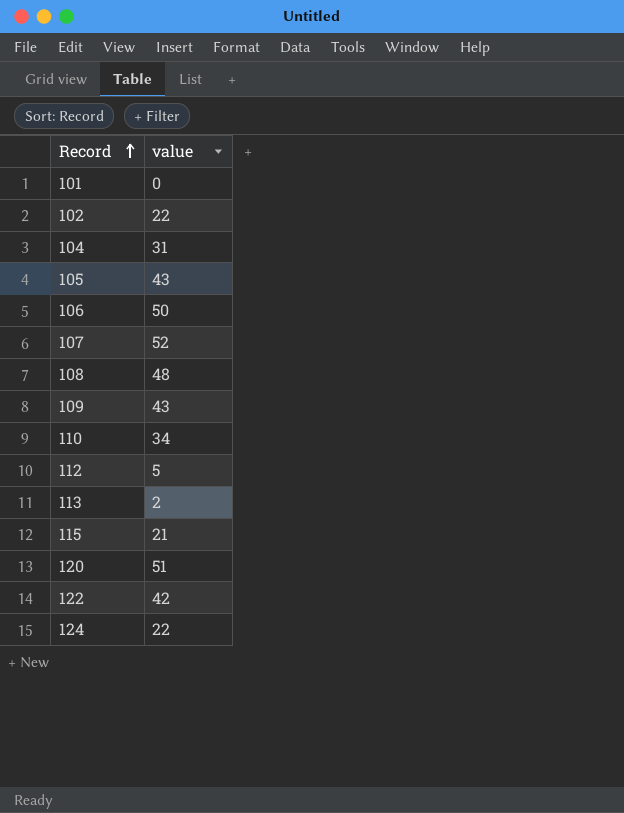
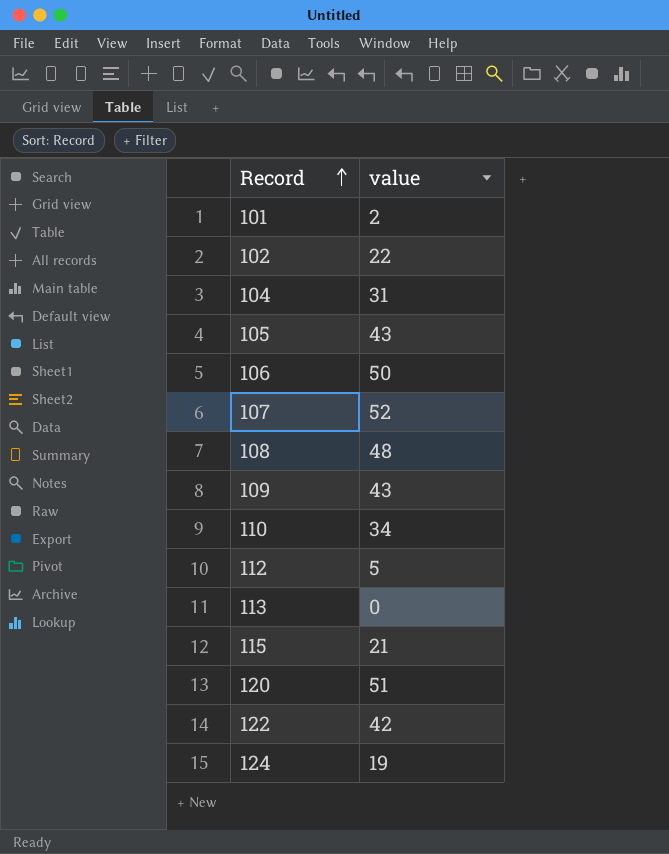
101 | value: 0 -> 2
113 | value: 2 -> 0
124 | value: 22 -> 19

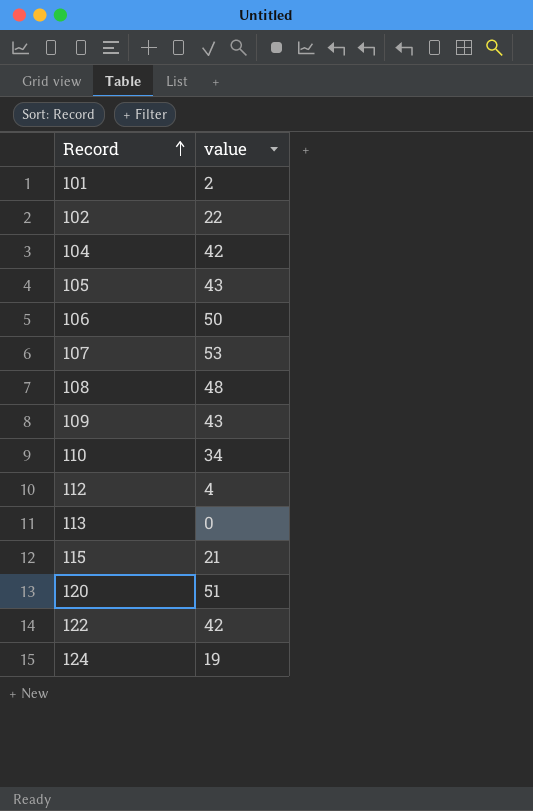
104 | value: 31 -> 42
107 | value: 52 -> 53
112 | value: 5 -> 4

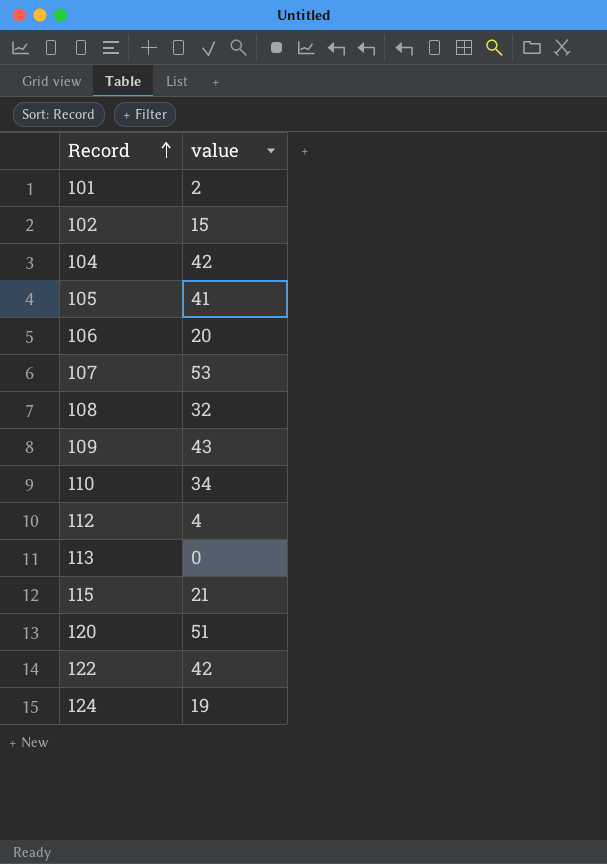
102 | value: 22 -> 15
105 | value: 43 -> 41
106 | value: 50 -> 20
108 | value: 48 -> 32

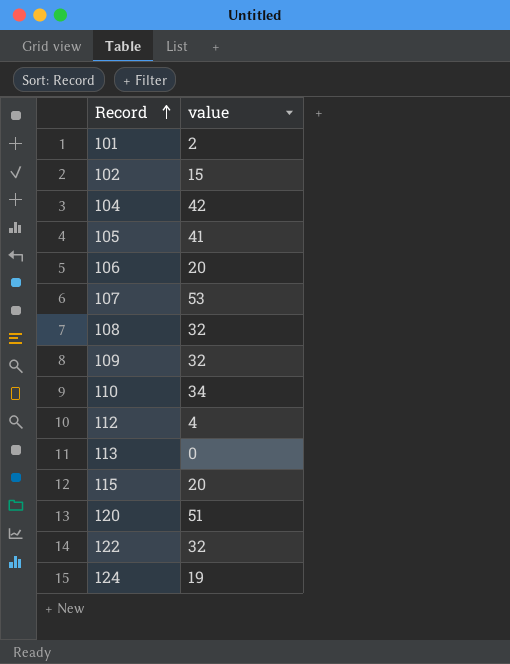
109 | value: 43 -> 32
115 | value: 21 -> 20
122 | value: 42 -> 32

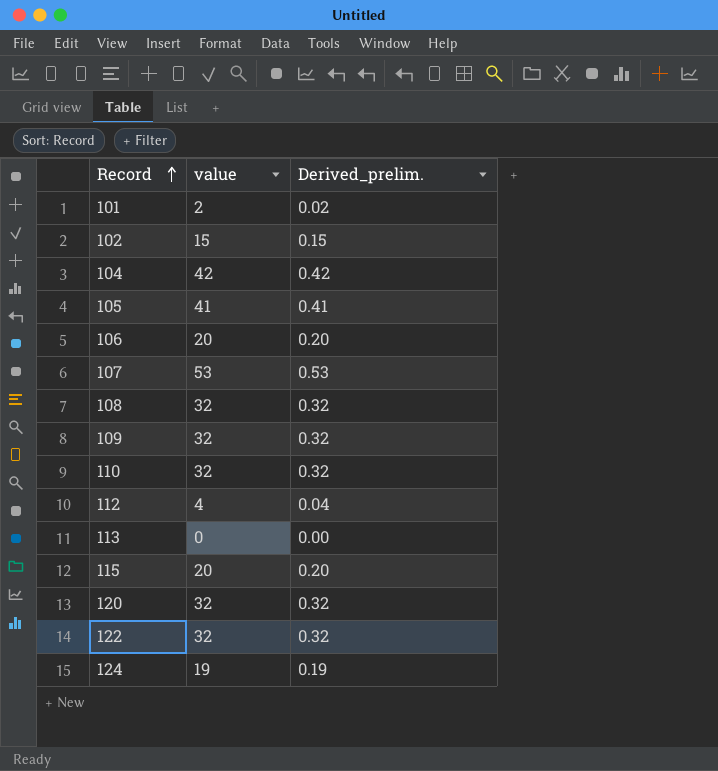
column Derived_prelim. | formula: none -> [value] * 0.01
110 | value: 34 -> 32
120 | value: 51 -> 32

